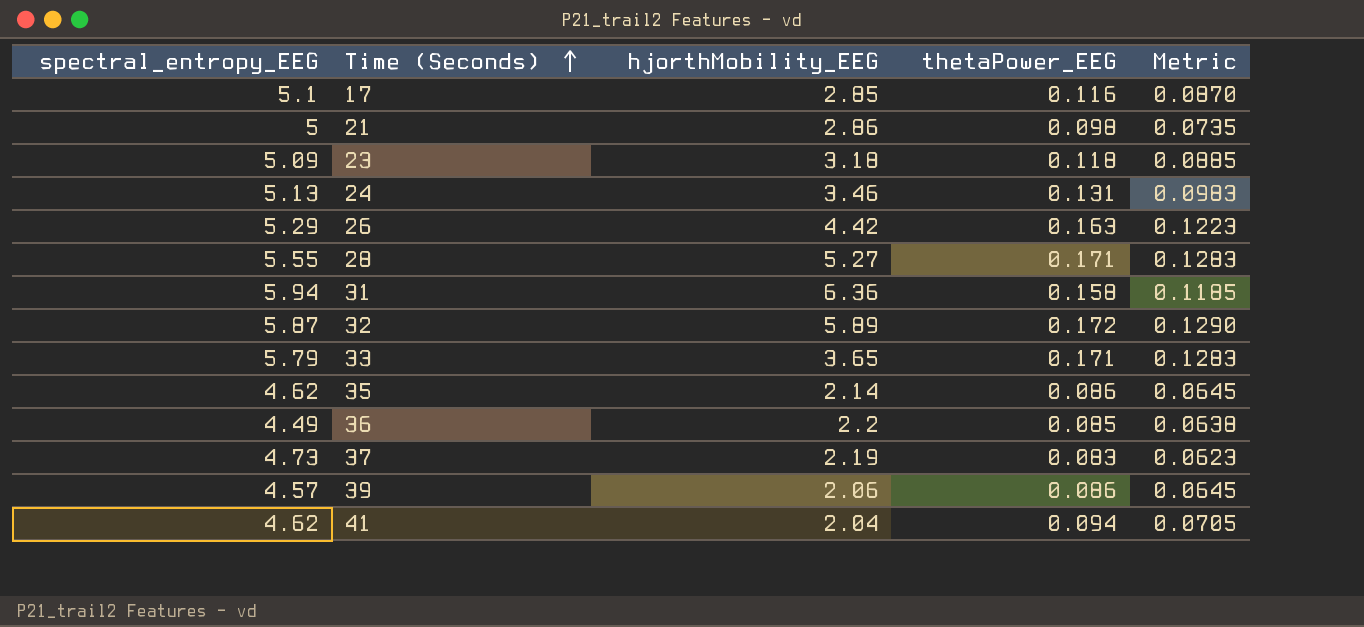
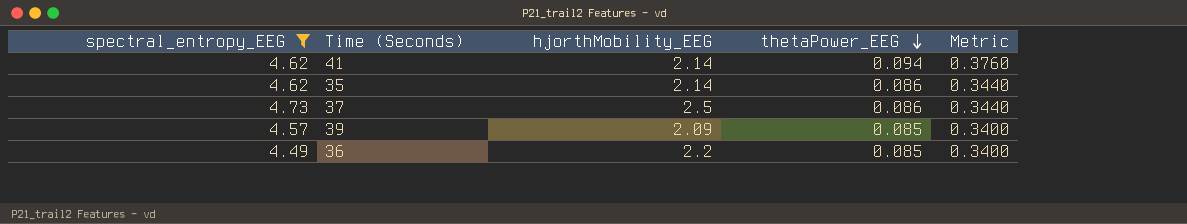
filter: none -> spectral_entropy_EEG <= 4.73
row order: Time (Seconds) ascending -> thetaPower_EEG descending
column Metric | formula: [thetaPower_EEG] * 0.75 -> [thetaPower_EEG] * 4
41 | hjorthMobility_EEG: 2.04 -> 2.14
37 | hjorthMobility_EEG: 2.19 -> 2.5
37 | thetaPower_EEG: 0.083 -> 0.086
39 | hjorthMobility_EEG: 2.06 -> 2.09
39 | thetaPower_EEG: 0.086 -> 0.085

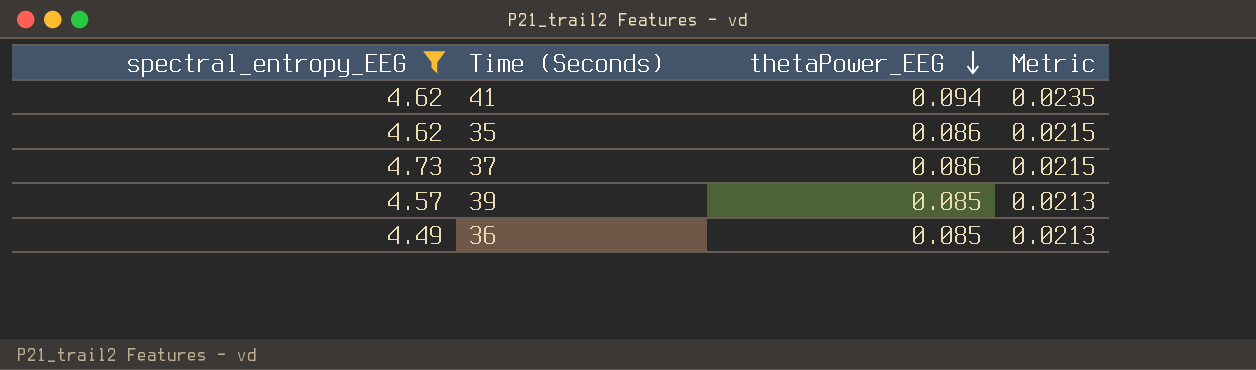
column hjorthMobility_EEG | position: 3 -> none
column Metric | formula: [thetaPower_EEG] * 4 -> [thetaPower_EEG] * 0.25

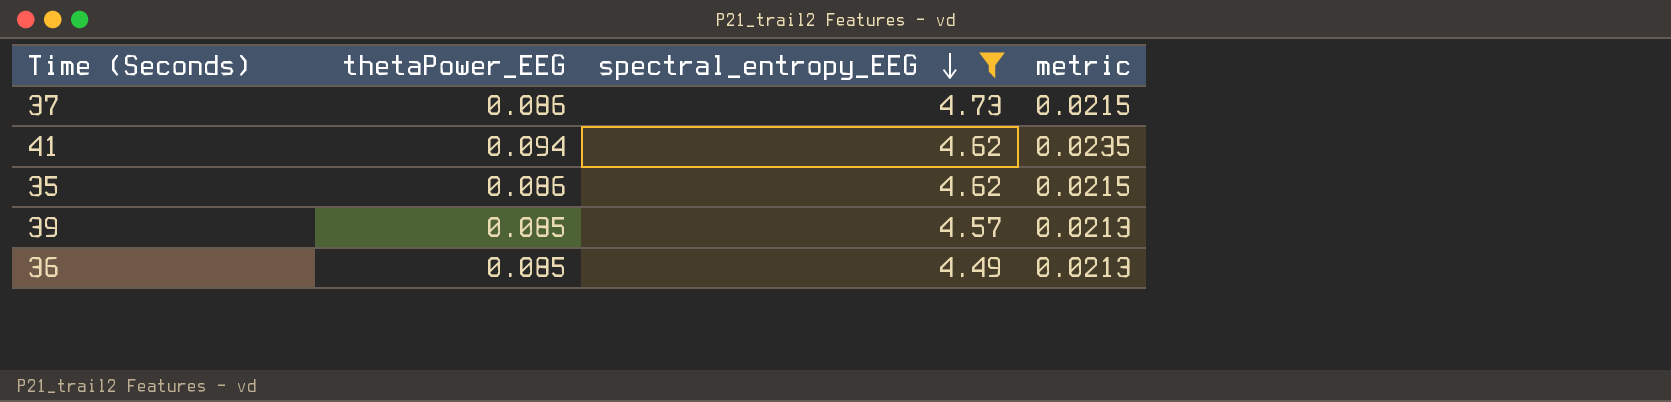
row order: thetaPower_EEG descending -> spectral_entropy_EEG descending
column spectral_entropy_EEG | position: 1 -> 3
column name: Metric -> metric

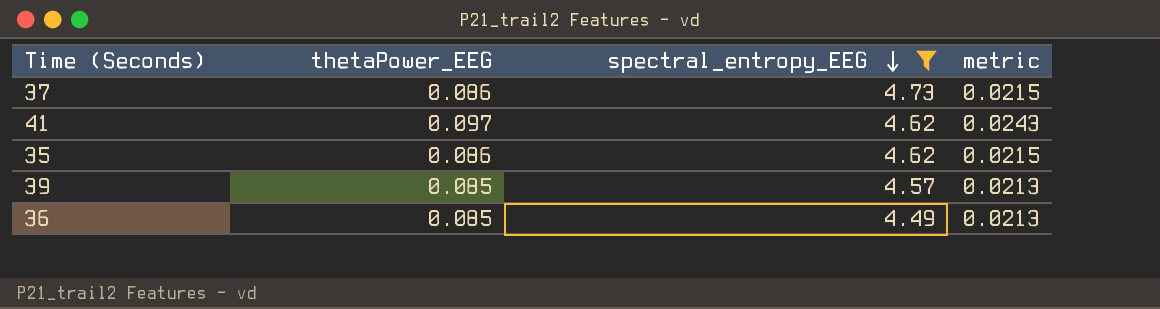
41 | thetaPower_EEG: 0.094 -> 0.097
41 | metric: 0.0235 -> 0.0243

